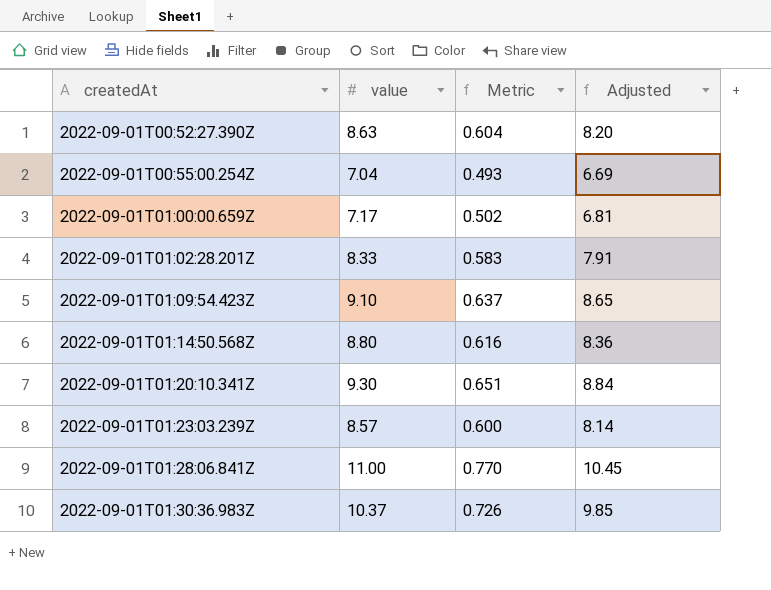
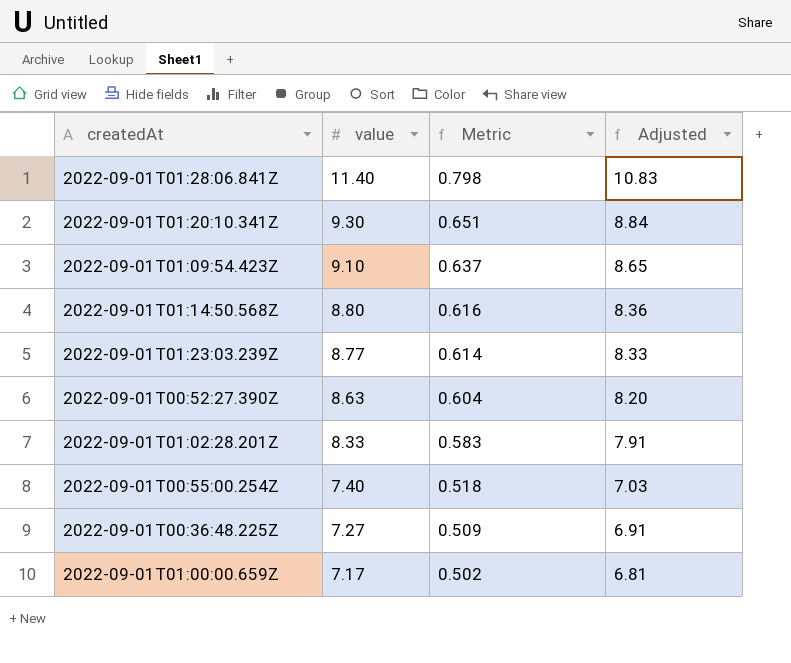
row order: createdAt ascending -> value descending
row 2022-09-01T01:30:36.983Z: 10.37 | 0.726 | 9.85 -> none
2022-09-01T01:28:06.841Z | value: 11.00 -> 11.40
2022-09-01T01:28:06.841Z | Metric: 0.770 -> 0.798
2022-09-01T01:28:06.841Z | Adjusted: 10.45 -> 10.83
2022-09-01T01:23:03.239Z | value: 8.57 -> 8.77
2022-09-01T01:23:03.239Z | Metric: 0.600 -> 0.614
2022-09-01T01:23:03.239Z | Adjusted: 8.14 -> 8.33
2022-09-01T00:55:00.254Z | value: 7.04 -> 7.40
2022-09-01T00:55:00.254Z | Metric: 0.493 -> 0.518
2022-09-01T00:55:00.254Z | Adjusted: 6.69 -> 7.03
row 2022-09-01T00:36:48.225Z: none -> 7.27 | 0.509 | 6.91

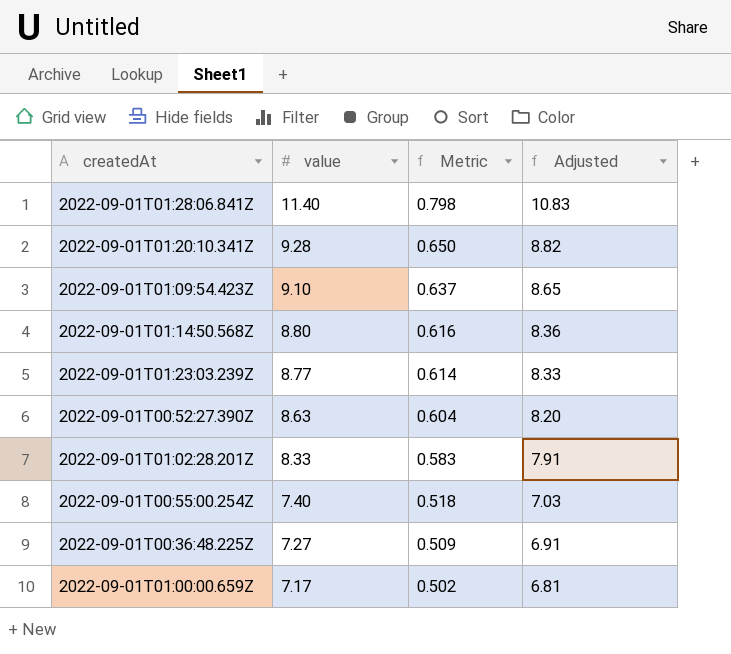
2022-09-01T01:20:10.341Z | value: 9.30 -> 9.28
2022-09-01T01:20:10.341Z | Metric: 0.651 -> 0.650
2022-09-01T01:20:10.341Z | Adjusted: 8.84 -> 8.82

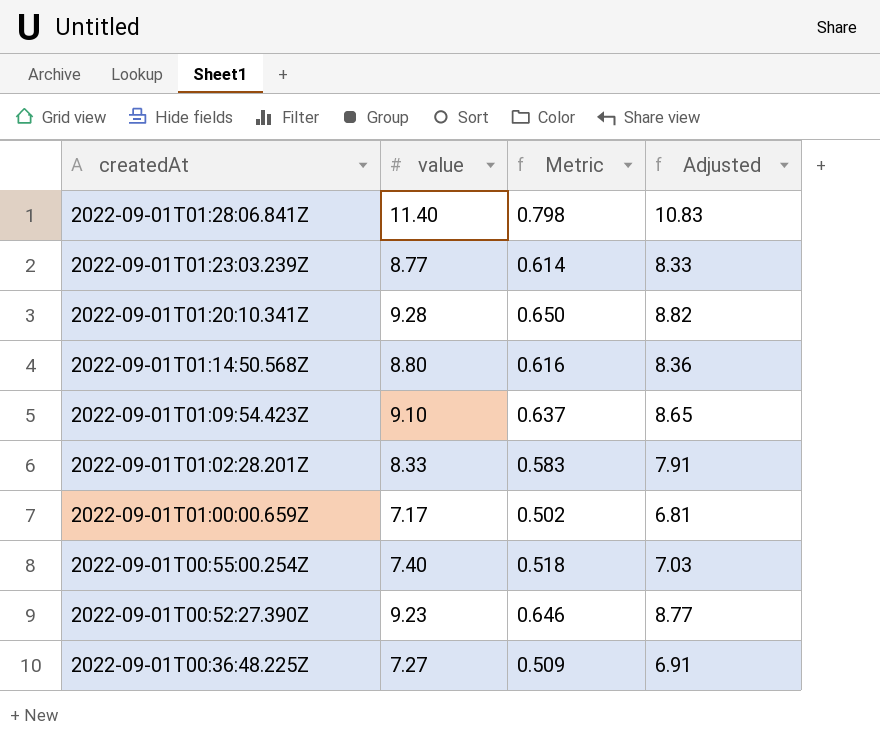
row order: value descending -> createdAt descending
2022-09-01T00:52:27.390Z | value: 8.63 -> 9.23
2022-09-01T00:52:27.390Z | Metric: 0.604 -> 0.646
2022-09-01T00:52:27.390Z | Adjusted: 8.20 -> 8.77

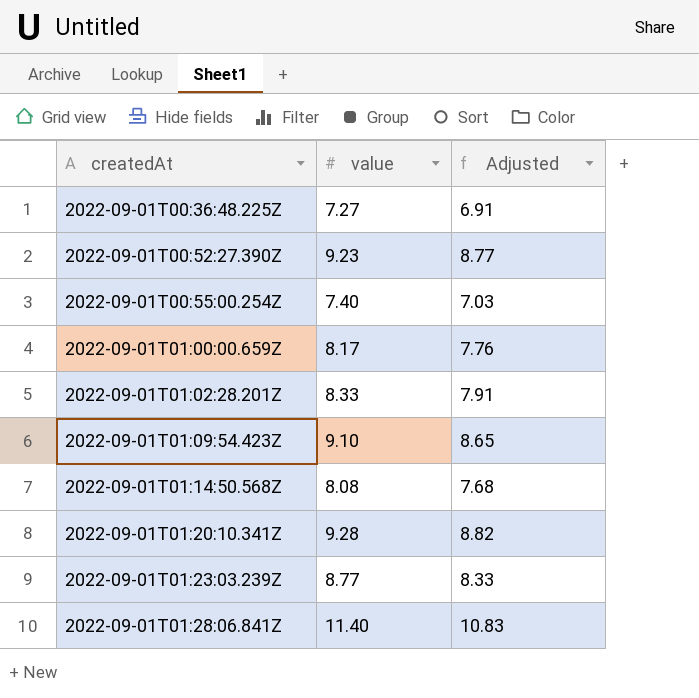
row order: createdAt descending -> createdAt ascending
column Metric | formula: [value] * 0.07 -> none
2022-09-01T01:00:00.659Z | value: 7.17 -> 8.17
2022-09-01T01:00:00.659Z | Adjusted: 6.81 -> 7.76
2022-09-01T01:14:50.568Z | value: 8.80 -> 8.08
2022-09-01T01:14:50.568Z | Adjusted: 8.36 -> 7.68

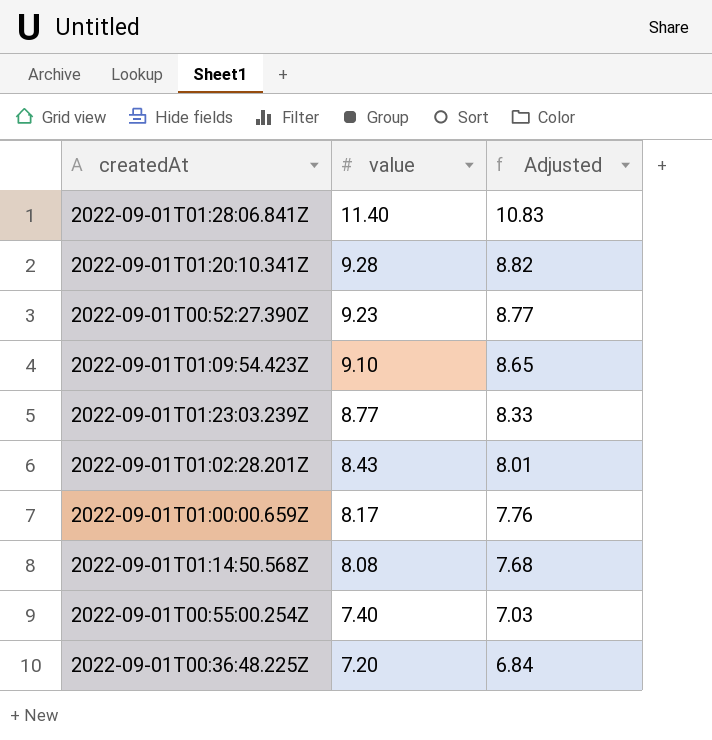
row order: createdAt ascending -> value descending
2022-09-01T01:02:28.201Z | value: 8.33 -> 8.43
2022-09-01T01:02:28.201Z | Adjusted: 7.91 -> 8.01
2022-09-01T00:36:48.225Z | value: 7.27 -> 7.20
2022-09-01T00:36:48.225Z | Adjusted: 6.91 -> 6.84

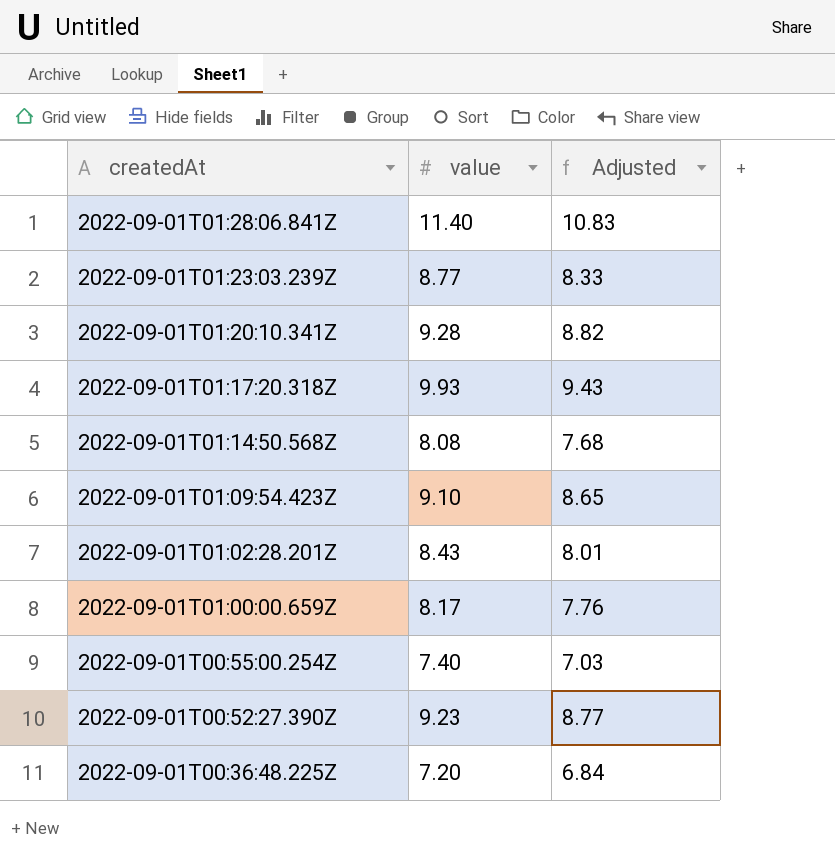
row order: value descending -> createdAt descending
row 2022-09-01T01:17:20.318Z: none -> 9.93 | 9.43

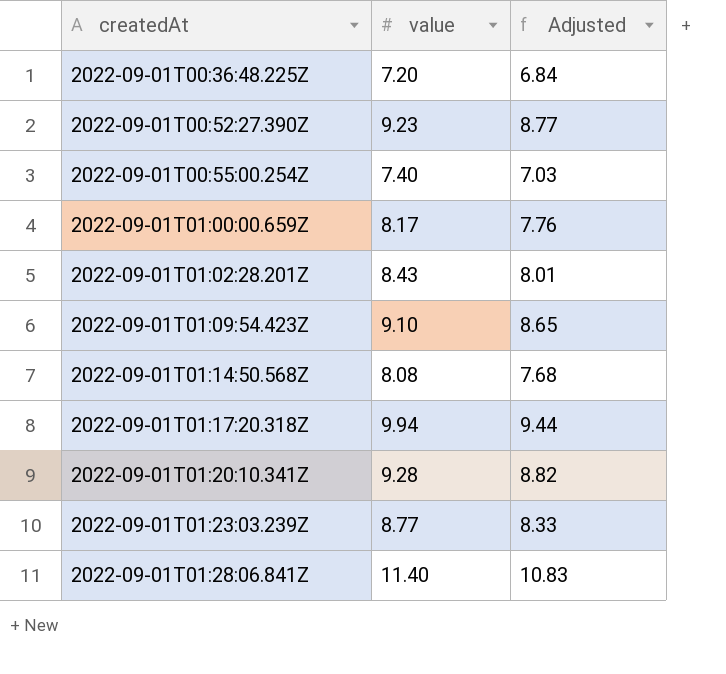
row order: createdAt descending -> createdAt ascending
2022-09-01T01:17:20.318Z | value: 9.93 -> 9.94
2022-09-01T01:17:20.318Z | Adjusted: 9.43 -> 9.44

